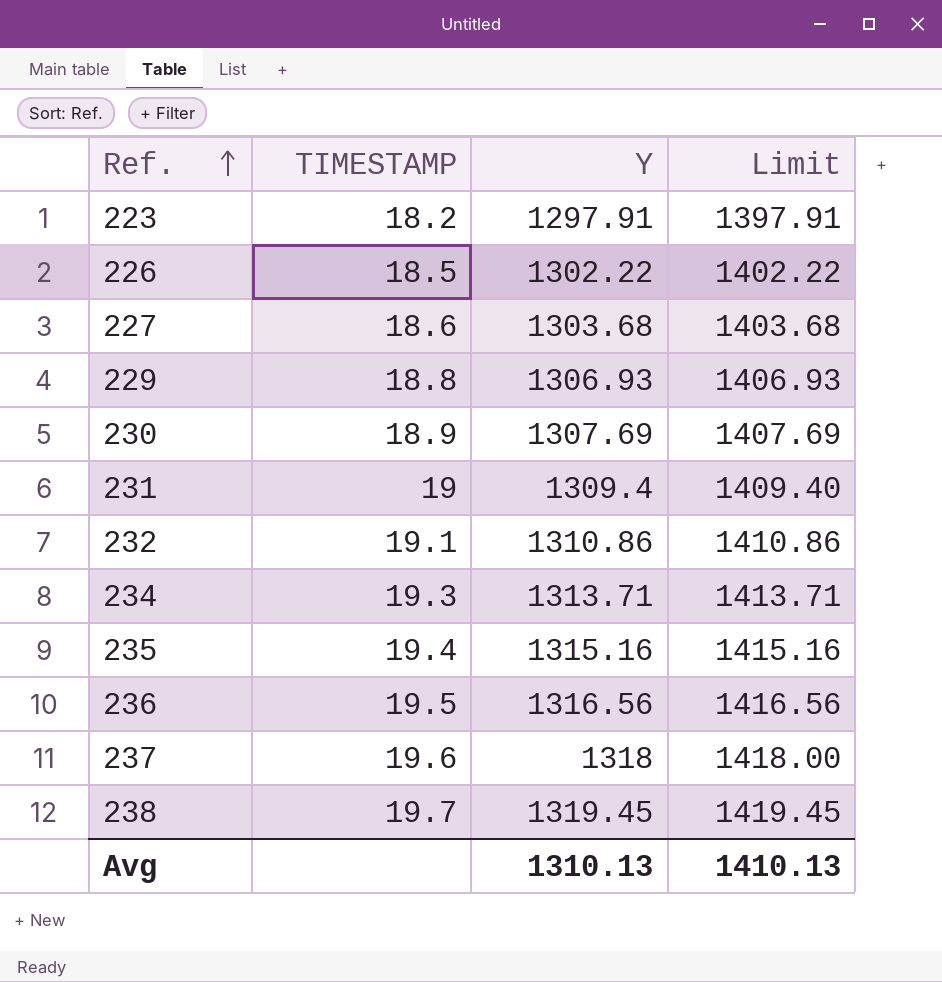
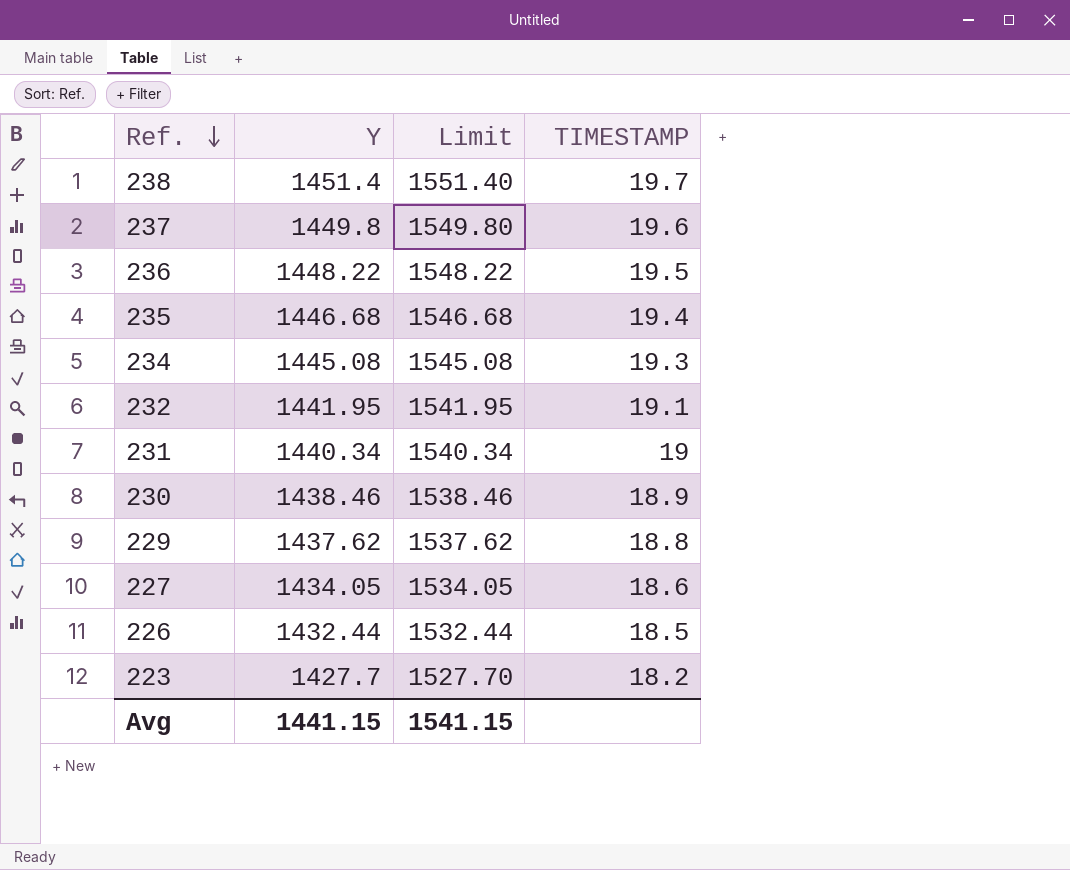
row order: Ref. ascending -> Ref. descending
column TIMESTAMP | position: 2 -> 4
238 | Y: 1319.45 -> 1451.4
238 | Limit: 1419.45 -> 1551.40
237 | Y: 1318 -> 1449.8
237 | Limit: 1418.00 -> 1549.80
236 | Y: 1316.56 -> 1448.22
236 | Limit: 1416.56 -> 1548.22
235 | Y: 1315.16 -> 1446.68
235 | Limit: 1415.16 -> 1546.68
234 | Y: 1313.71 -> 1445.08
234 | Limit: 1413.71 -> 1545.08
232 | Y: 1310.86 -> 1441.95
232 | Limit: 1410.86 -> 1541.95
231 | Y: 1309.4 -> 1440.34
231 | Limit: 1409.40 -> 1540.34
230 | Y: 1307.69 -> 1438.46
230 | Limit: 1407.69 -> 1538.46
229 | Y: 1306.93 -> 1437.62
229 | Limit: 1406.93 -> 1537.62
227 | Y: 1303.68 -> 1434.05
227 | Limit: 1403.68 -> 1534.05
226 | Y: 1302.22 -> 1432.44
226 | Limit: 1402.22 -> 1532.44
223 | Y: 1297.91 -> 1427.7
223 | Limit: 1397.91 -> 1527.70
Avg | Y: 1310.13 -> 1441.15
Avg | Limit: 1410.13 -> 1541.15

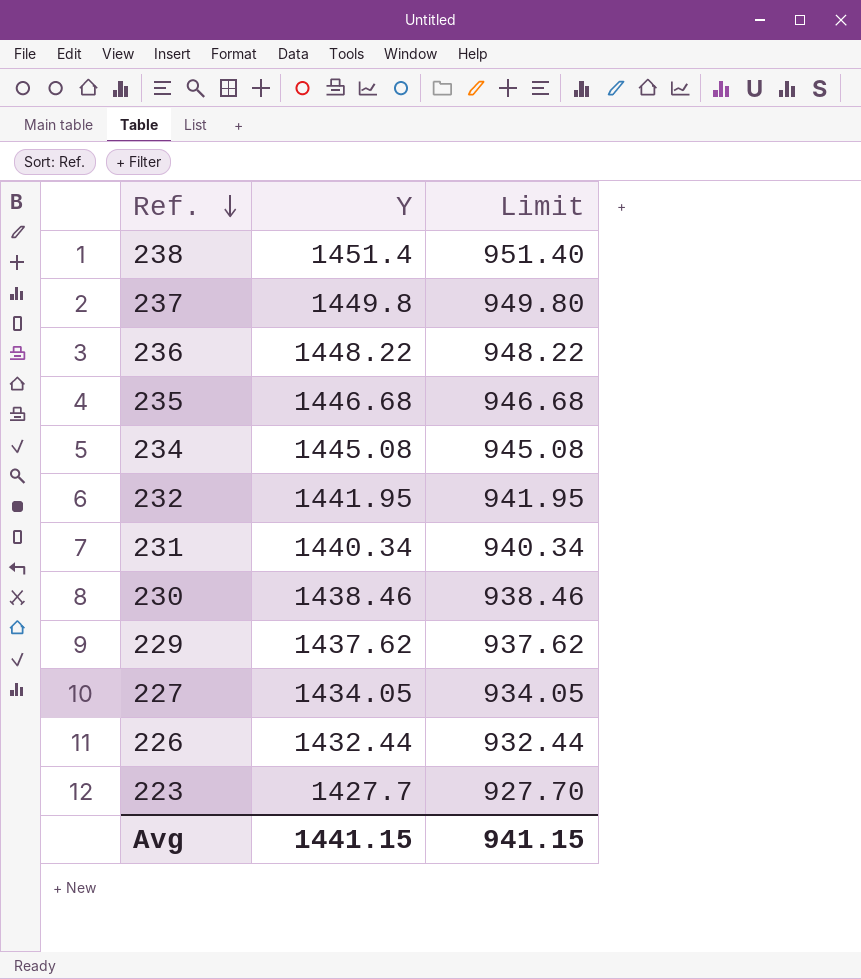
column TIMESTAMP | position: 4 -> none
column Limit | formula: [Y] + 100 -> [Y] - 500
Avg | Limit: 1541.15 -> 941.15

